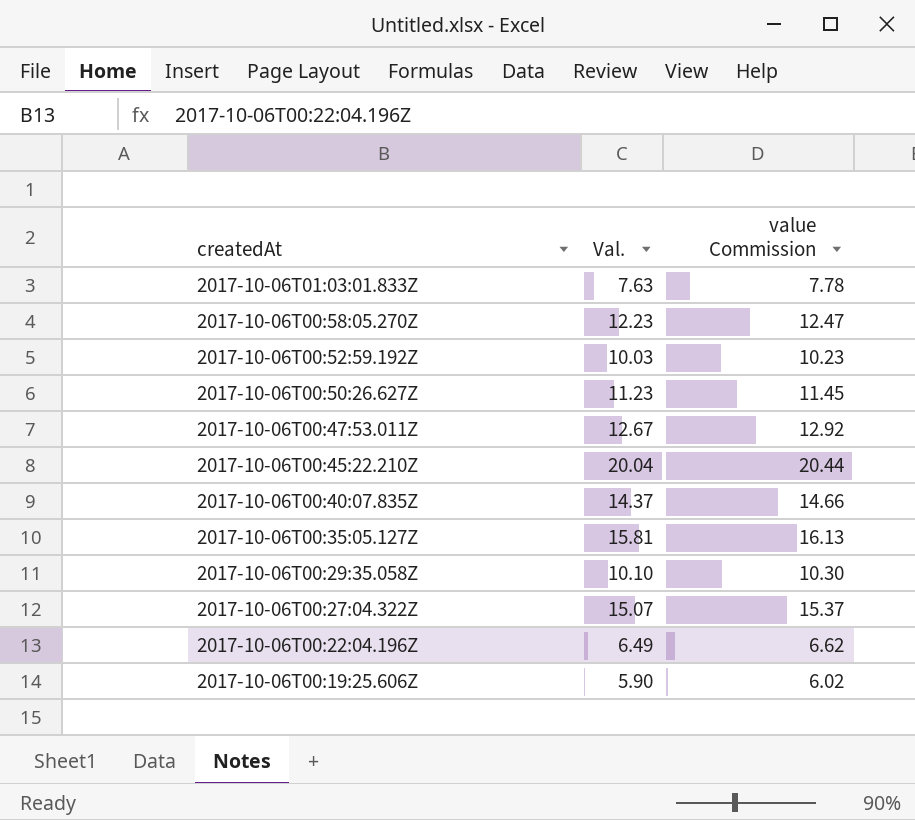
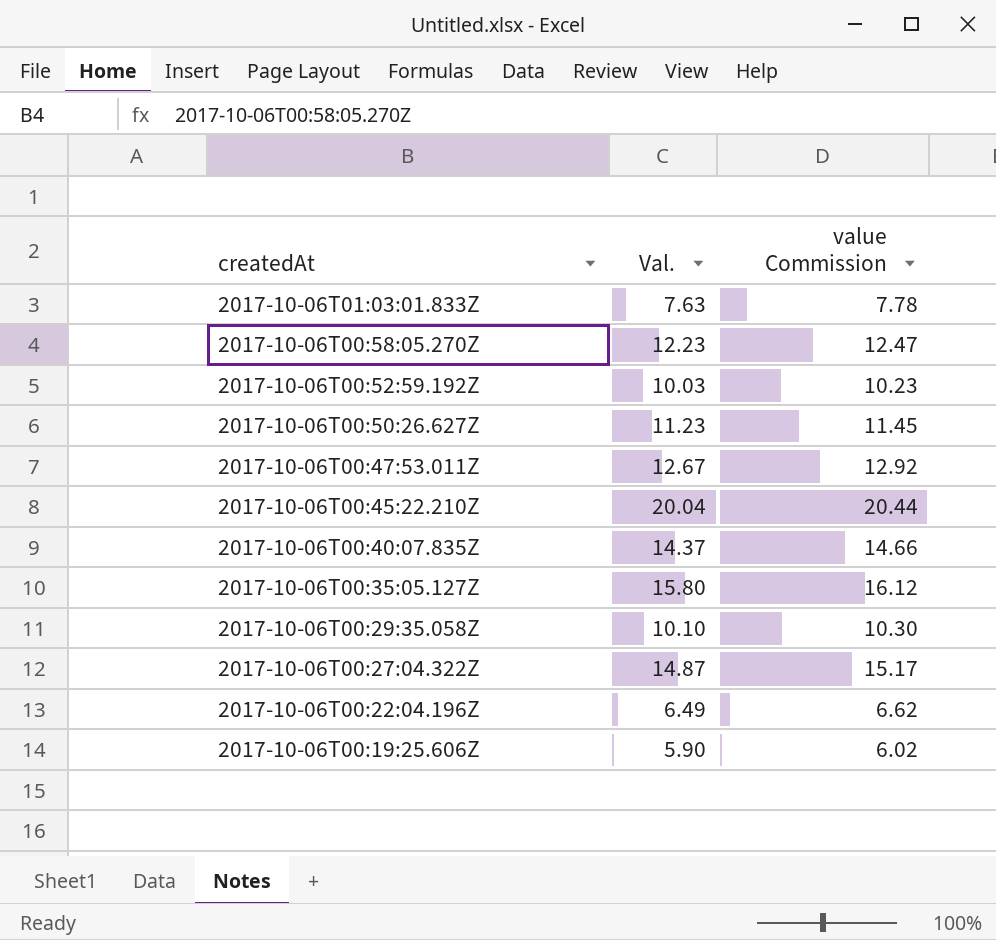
2017-10-06T00:35:05.127Z | Val.: 15.81 -> 15.80
2017-10-06T00:35:05.127Z | value Commission: 16.13 -> 16.12
2017-10-06T00:27:04.322Z | Val.: 15.07 -> 14.87
2017-10-06T00:27:04.322Z | value Commission: 15.37 -> 15.17

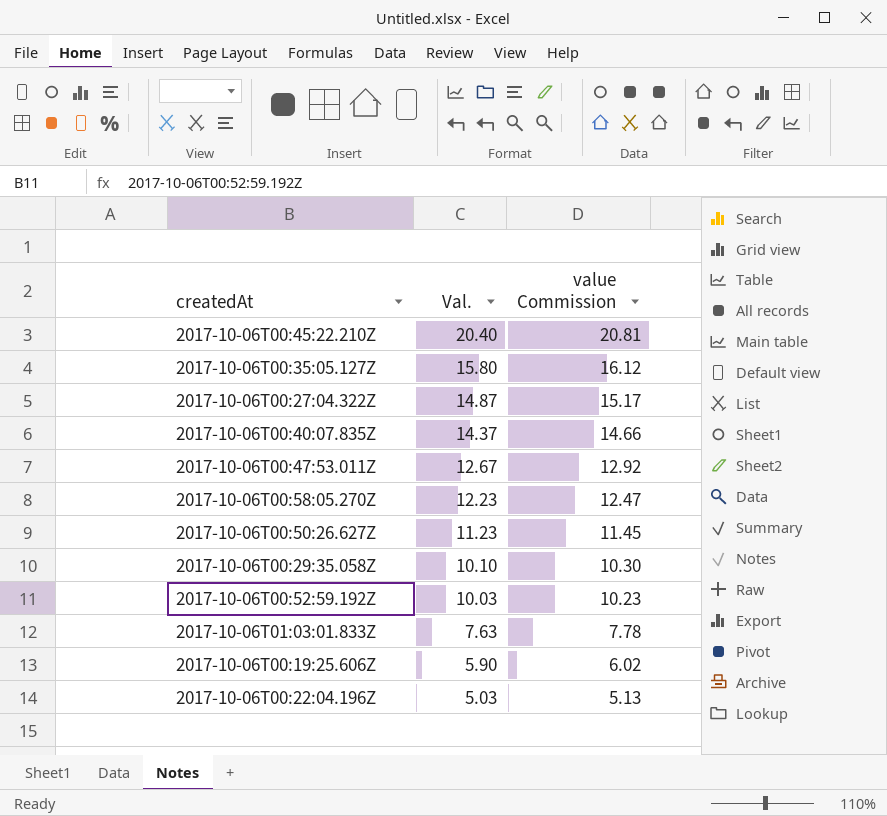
row order: createdAt descending -> Val. descending
2017-10-06T00:45:22.210Z | Val.: 20.04 -> 20.40
2017-10-06T00:45:22.210Z | value Commission: 20.44 -> 20.81
2017-10-06T00:22:04.196Z | Val.: 6.49 -> 5.03
2017-10-06T00:22:04.196Z | value Commission: 6.62 -> 5.13

